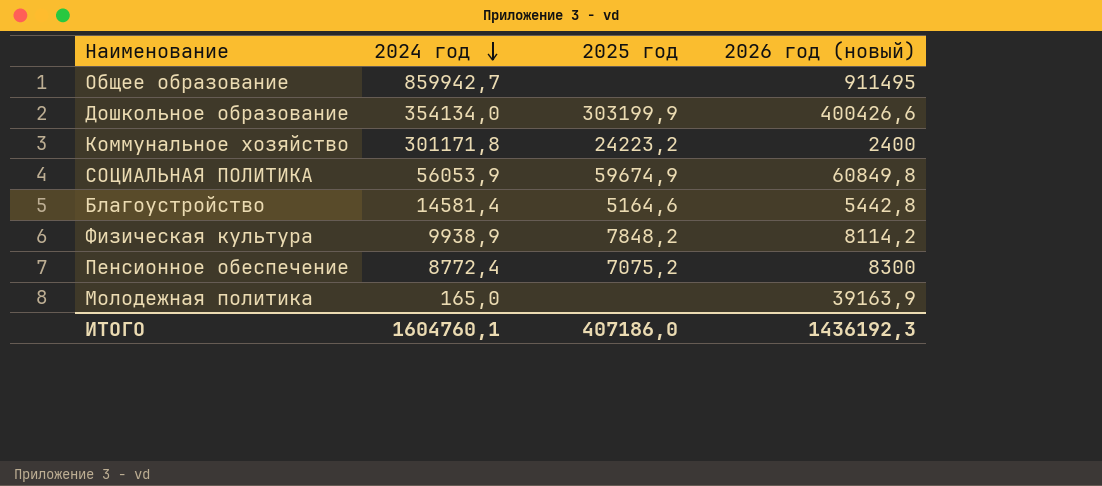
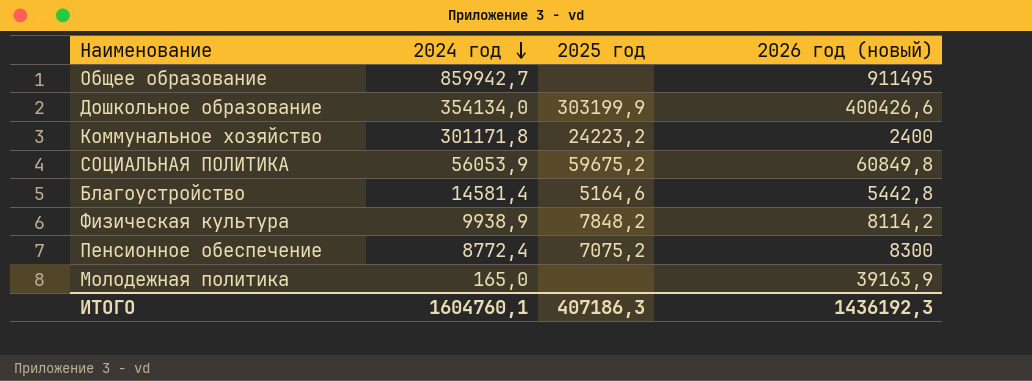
СОЦИАЛЬНАЯ ПОЛИТИКА | 2025 год: 59674,9 -> 59675,2
ИТОГО | 2025 год: 407186,0 -> 407186,3

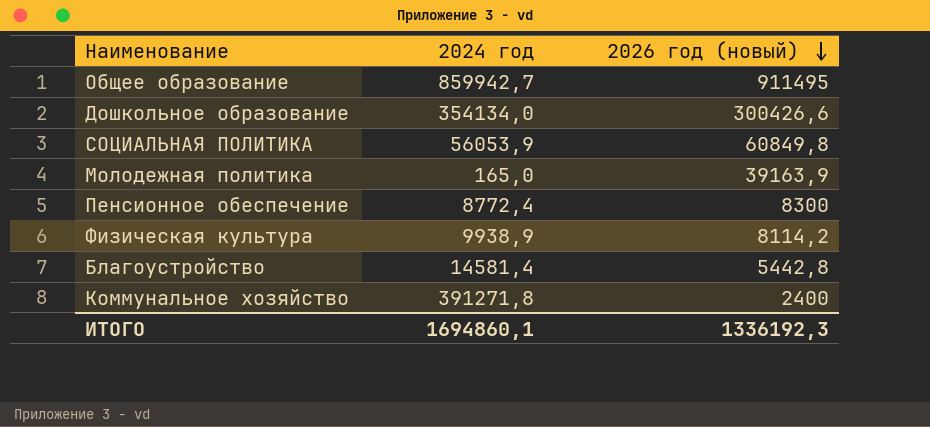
row order: 2024 год descending -> 2026 год (новый) descending
column 2025 год | position: 3 -> none
Дошкольное образование | 2026 год (новый): 400426,6 -> 300426,6
Коммунальное хозяйство | 2024 год: 301171,8 -> 391271,8
ИТОГО | 2024 год: 1604760,1 -> 1694860,1
ИТОГО | 2026 год (новый): 1436192,3 -> 1336192,3

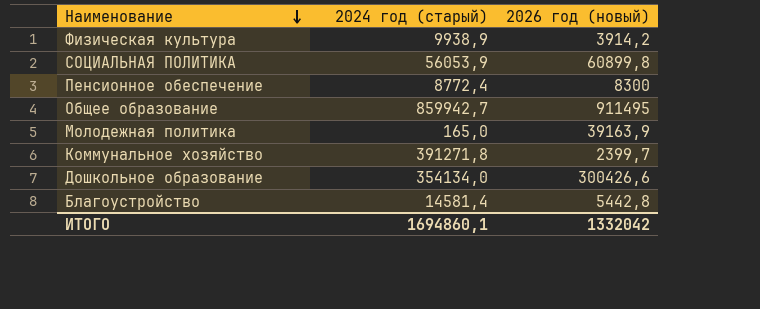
row order: 2026 год (новый) descending -> Наименование descending
column name: 2024 год -> 2024 год (старый)
Физическая культура | 2026 год (новый): 8114,2 -> 3914,2
СОЦИАЛЬНАЯ ПОЛИТИКА | 2026 год (новый): 60849,8 -> 60899,8
Коммунальное хозяйство | 2026 год (новый): 2400 -> 2399,7
ИТОГО | 2026 год (новый): 1336192,3 -> 1332042

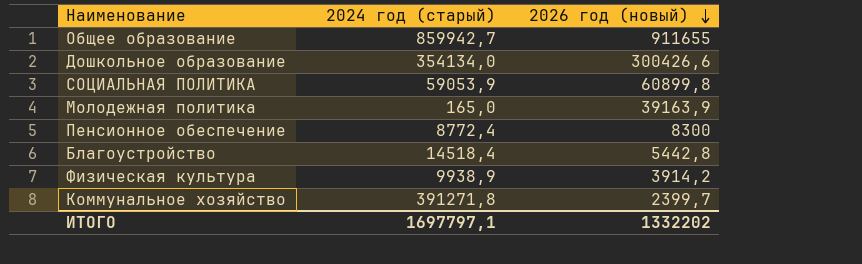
row order: Наименование descending -> 2026 год (новый) descending
Общее образование | 2026 год (новый): 911495 -> 911655
СОЦИАЛЬНАЯ ПОЛИТИКА | 2024 год (старый): 56053,9 -> 59053,9
Благоустройство | 2024 год (старый): 14581,4 -> 14518,4
ИТОГО | 2024 год (старый): 1694860,1 -> 1697797,1
ИТОГО | 2026 год (новый): 1332042 -> 1332202

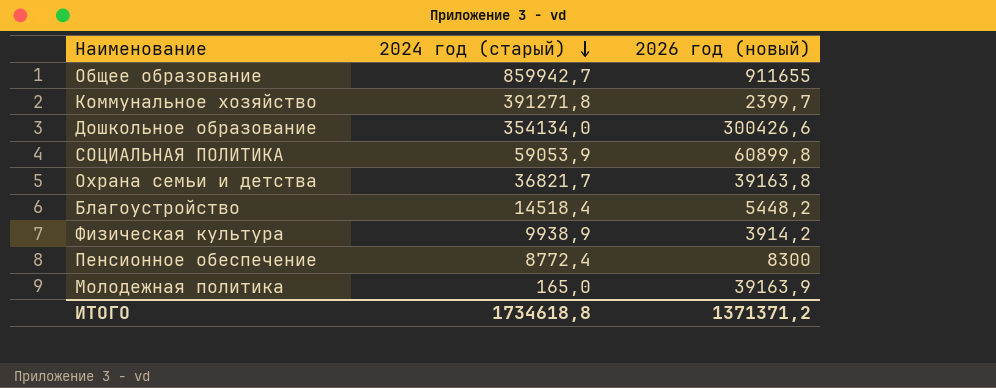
row order: 2026 год (новый) descending -> 2024 год (старый) descending
row Охрана семьи и детства: none -> 36821,7 | 39163,8
Благоустройство | 2026 год (новый): 5442,8 -> 5448,2
ИТОГО | 2024 год (старый): 1697797,1 -> 1734618,8
ИТОГО | 2026 год (новый): 1332202 -> 1371371,2

